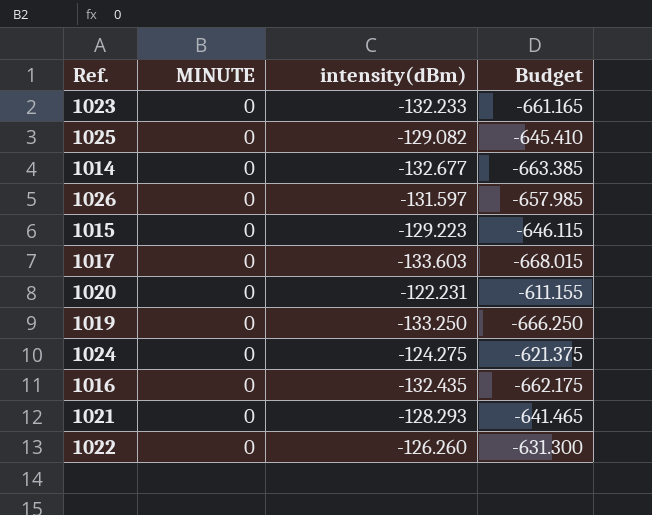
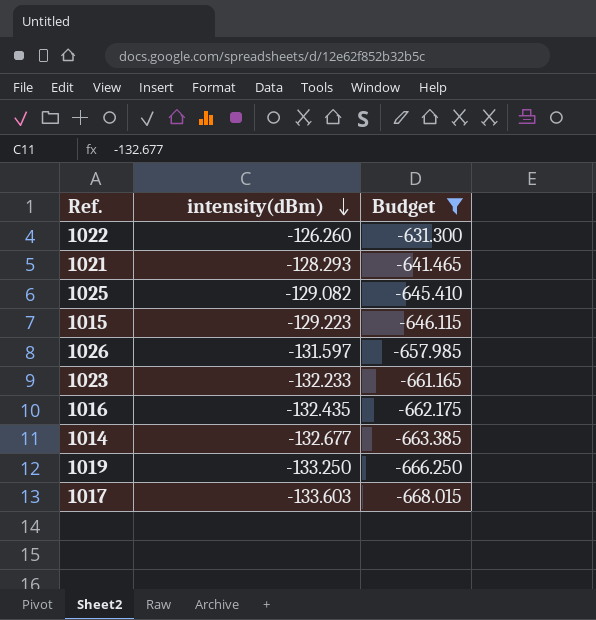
filter: none -> Budget <= -631.300
row order: none -> intensity(dBm) descending
column MINUTE | position: 2 -> none

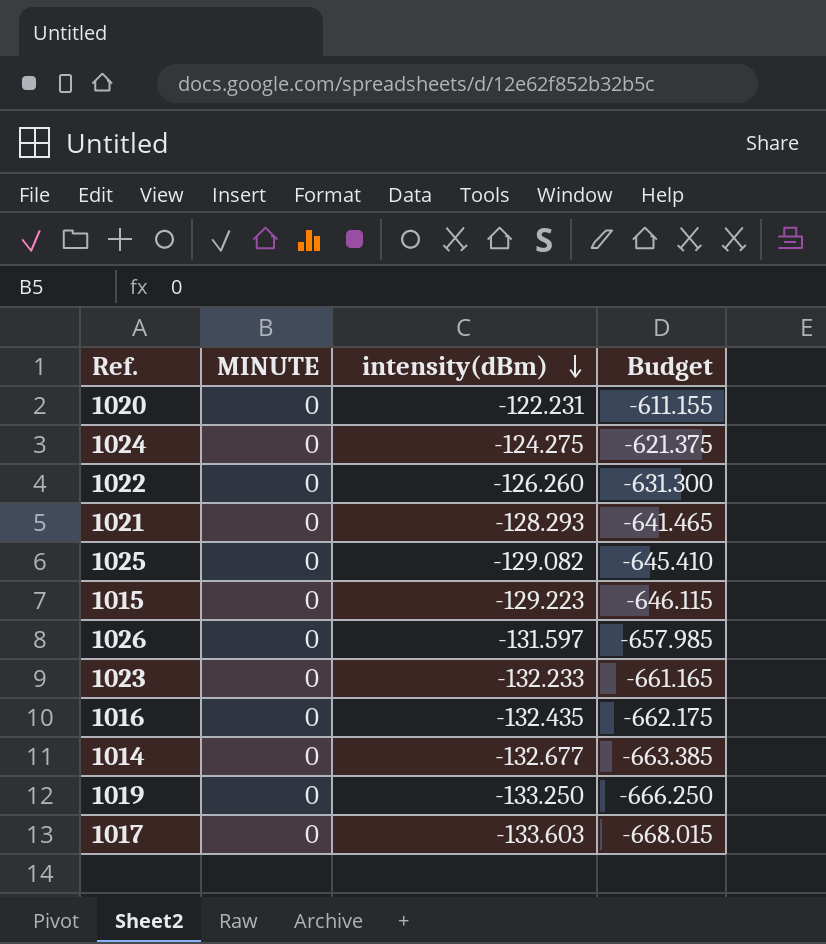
filter: Budget <= -631.300 -> none
column MINUTE | position: none -> 2

